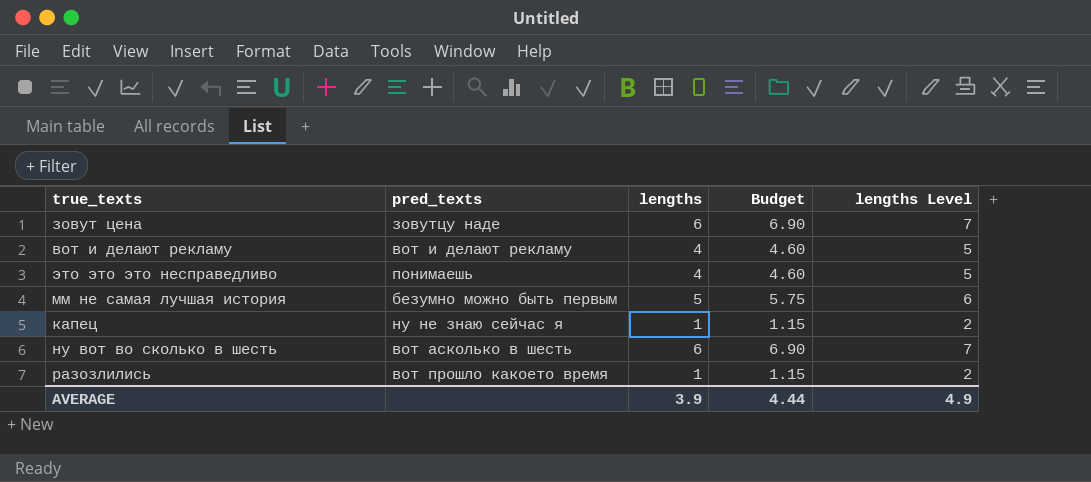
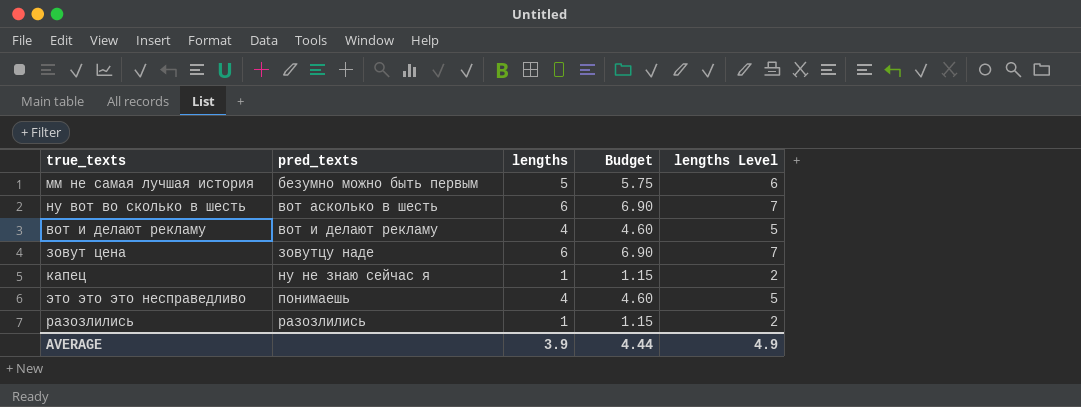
row order: none -> pred_texts ascending
разозлились | pred_texts: вот прошло какоето время -> разозлились

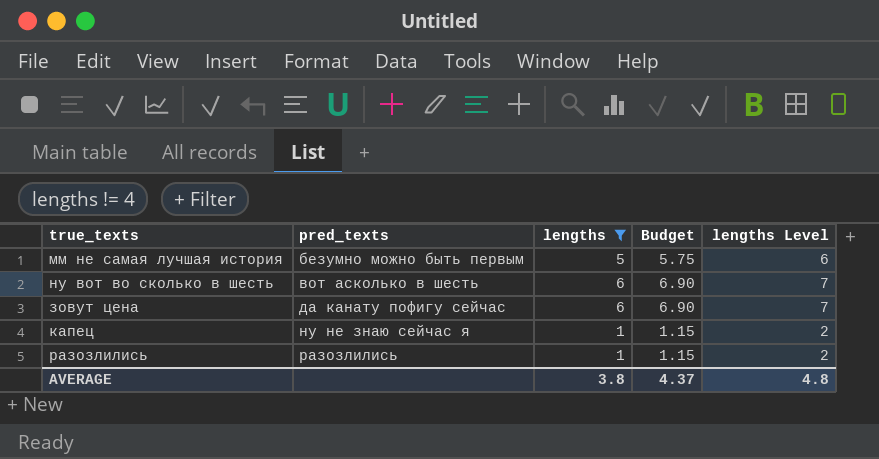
filter: none -> lengths != 4
зовут цена | pred_texts: зовутцу наде -> да канату пофигу сейчас
AVERAGE | lengths: 3.9 -> 3.8
AVERAGE | Budget: 4.44 -> 4.37
AVERAGE | lengths Level: 4.9 -> 4.8

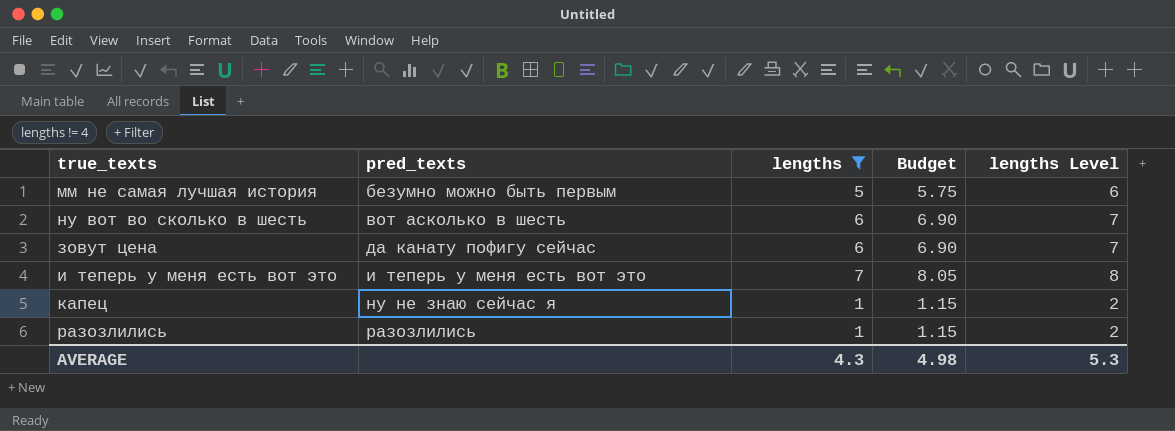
row и теперь у меня есть вот это: none -> и теперь у меня есть вот это | 7 | 8.05 | 8
AVERAGE | lengths: 3.8 -> 4.3
AVERAGE | Budget: 4.37 -> 4.98
AVERAGE | lengths Level: 4.8 -> 5.3

